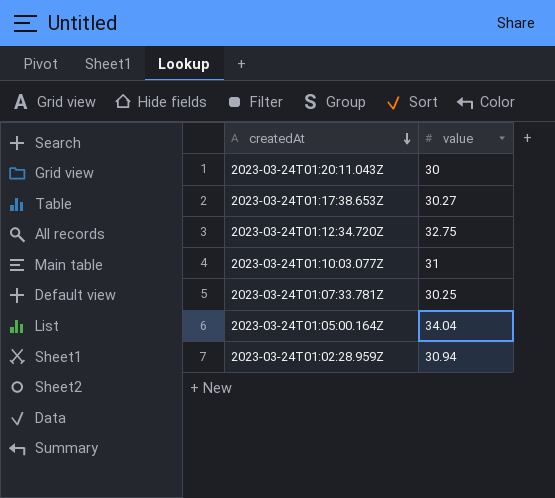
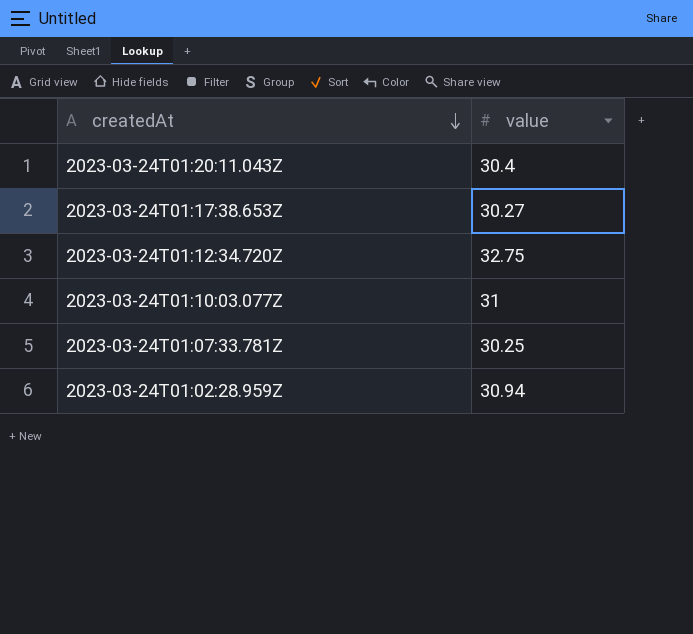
row 2023-03-24T01:05:00.164Z: 34.04 -> none
2023-03-24T01:20:11.043Z | value: 30 -> 30.4

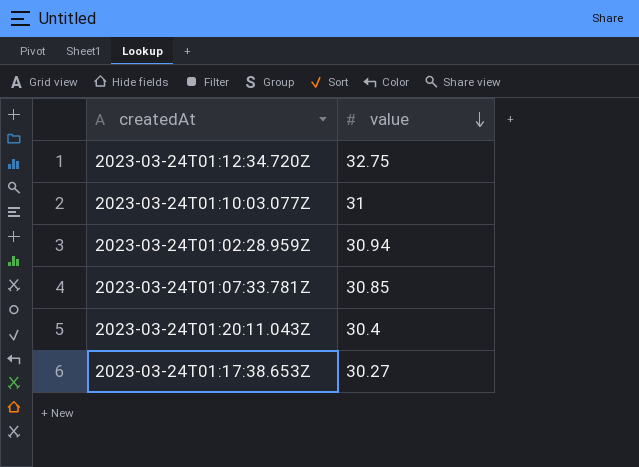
row order: createdAt descending -> value descending
2023-03-24T01:07:33.781Z | value: 30.25 -> 30.85

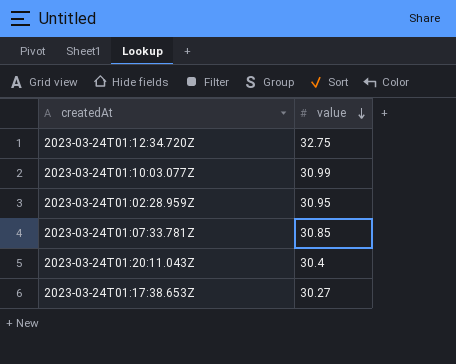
2023-03-24T01:10:03.077Z | value: 31 -> 30.99
2023-03-24T01:02:28.959Z | value: 30.94 -> 30.95

